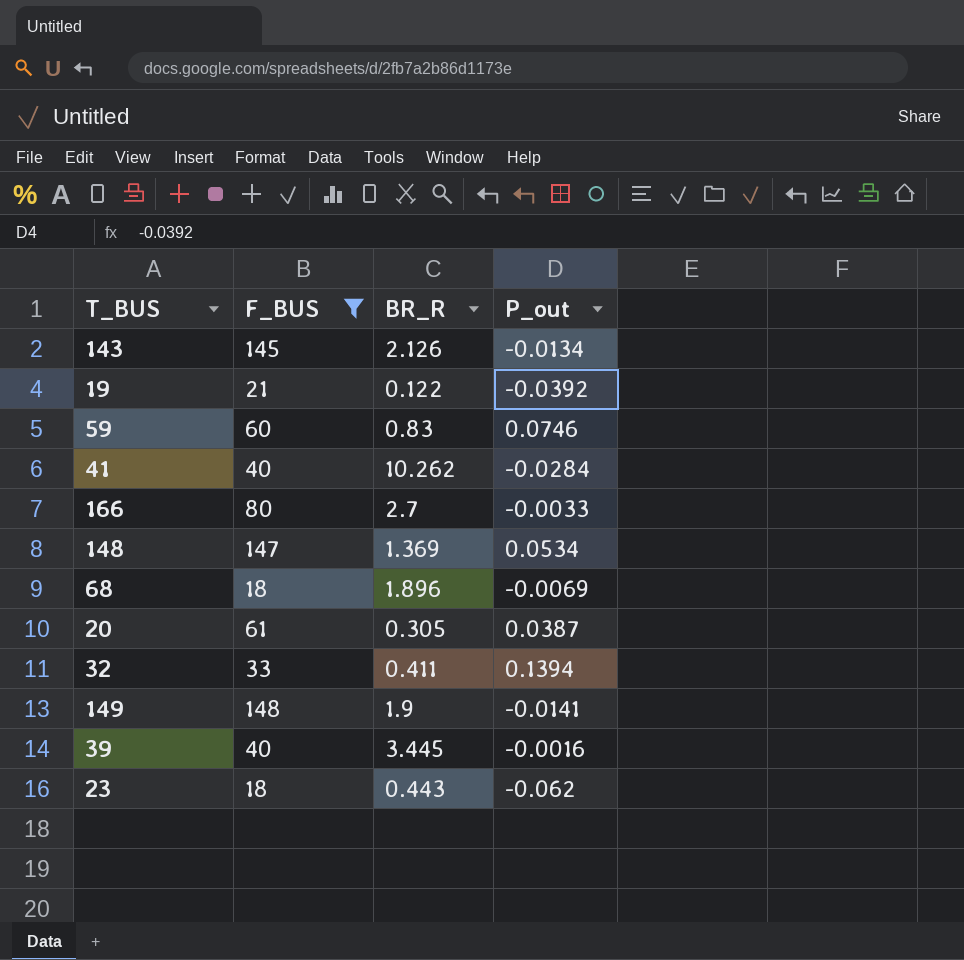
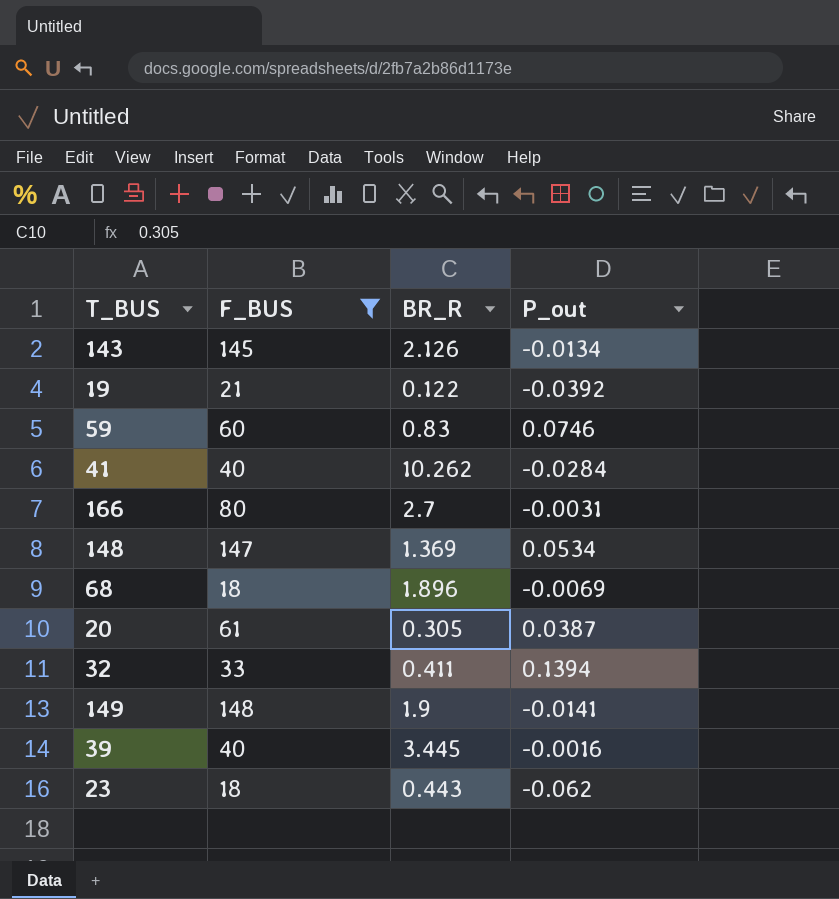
166 | P_out: -0.0033 -> -0.0031

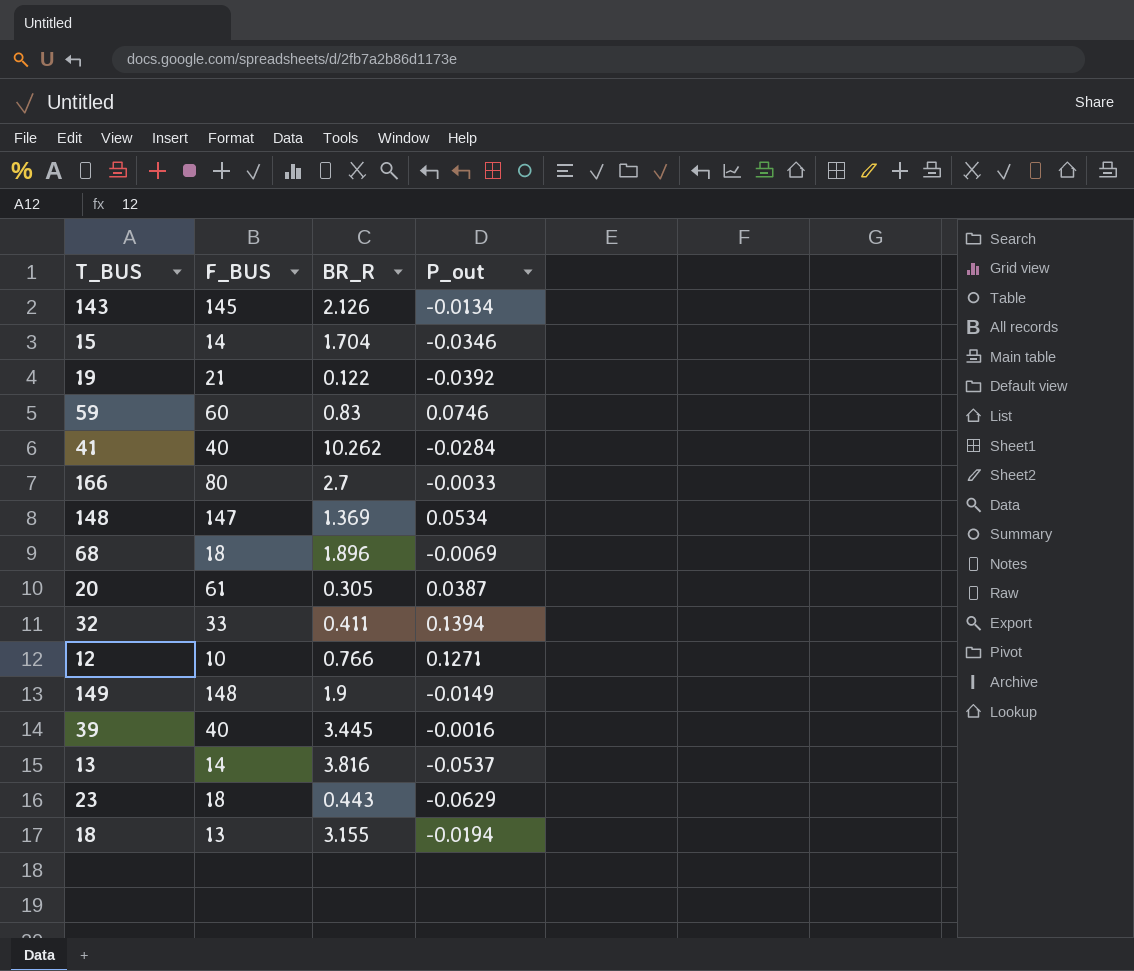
filter: F_BUS >= 18 -> none
166 | P_out: -0.0031 -> -0.0033
149 | P_out: -0.0141 -> -0.0149
23 | P_out: -0.062 -> -0.0629

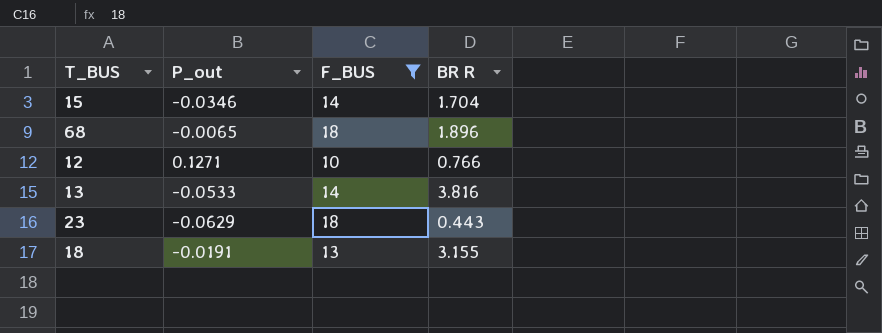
filter: none -> F_BUS <= 18
column P_out | position: 4 -> 2
column name: BR_R -> BR R
68 | P_out: -0.0069 -> -0.0065
13 | P_out: -0.0537 -> -0.0533
18 | P_out: -0.0194 -> -0.0191

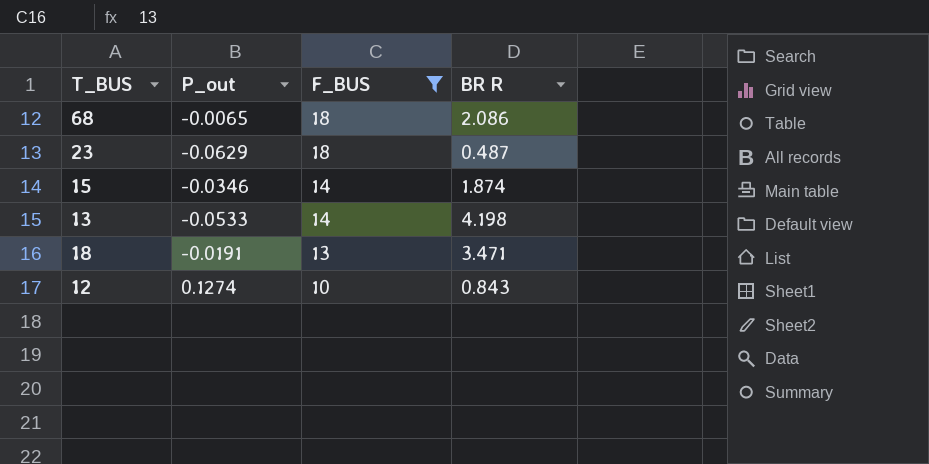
row order: none -> F_BUS descending
68 | BR R: 1.896 -> 2.086
23 | BR R: 0.443 -> 0.487
15 | BR R: 1.704 -> 1.874
13 | BR R: 3.816 -> 4.198
18 | BR R: 3.155 -> 3.471
12 | P_out: 0.1271 -> 0.1274
12 | BR R: 0.766 -> 0.843

